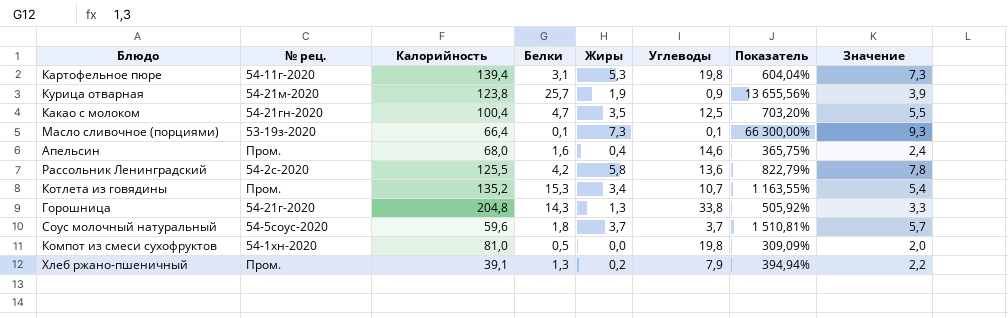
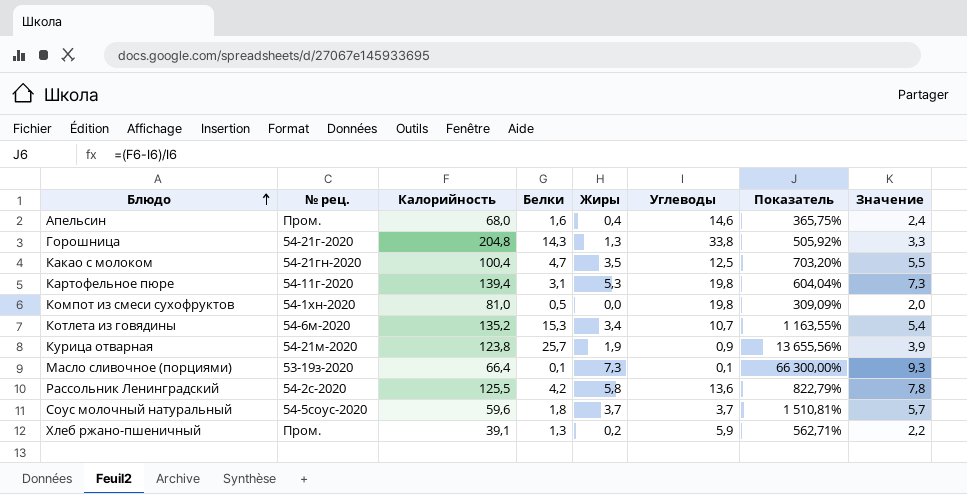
row order: none -> Блюдо ascending
Котлета из говядины | № рец.: Пром. -> 54-6м-2020
Хлеб ржано-пшеничный | Углеводы: 7,9 -> 5,9
Хлеб ржано-пшеничный | Показатель: 394,94% -> 562,71%

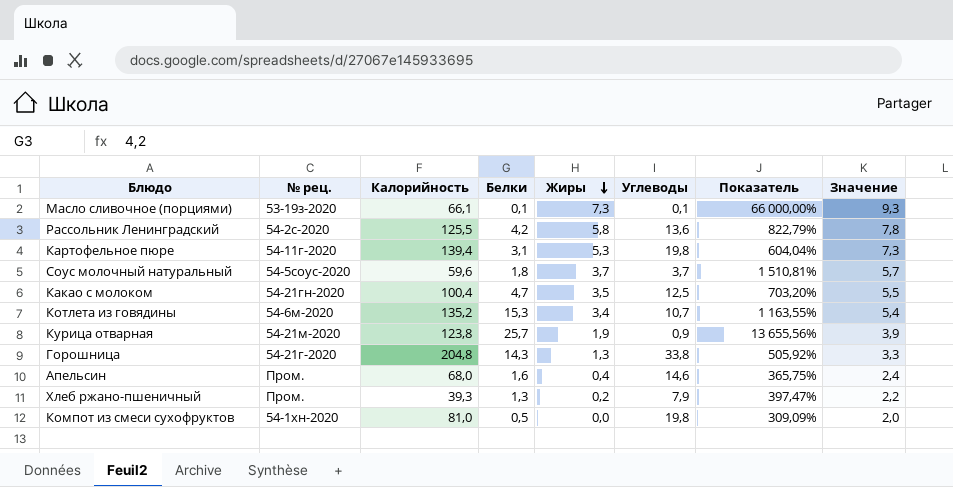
row order: Блюдо ascending -> Жиры descending
Масло сливочное (порциями) | Калорийность: 66,4 -> 66,1
Масло сливочное (порциями) | Показатель: 66 300,00% -> 66 000,00%
Хлеб ржано-пшеничный | Калорийность: 39,1 -> 39,3
Хлеб ржано-пшеничный | Углеводы: 5,9 -> 7,9
Хлеб ржано-пшеничный | Показатель: 562,71% -> 397,47%

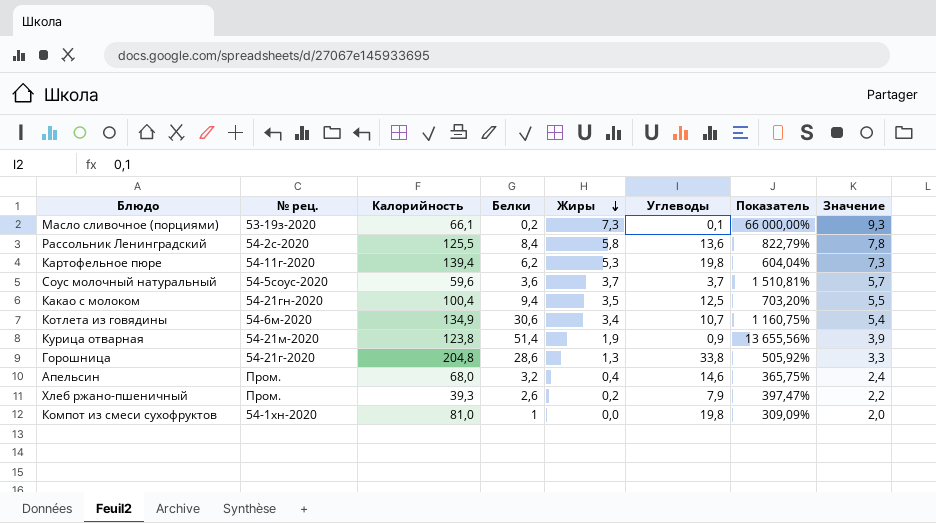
Масло сливочное (порциями) | Белки: 0,1 -> 0,2
Рассольник Ленинградский | Белки: 4,2 -> 8,4
Картофельное пюре | Белки: 3,1 -> 6,2
Соус молочный натуральный | Белки: 1,8 -> 3,6
Какао с молоком | Белки: 4,7 -> 9,4
Котлета из говядины | Калорийность: 135,2 -> 134,9
Котлета из говядины | Белки: 15,3 -> 30,6
Котлета из говядины | Показатель: 1 163,55% -> 1 160,75%
Курица отварная | Белки: 25,7 -> 51,4
Горошница | Белки: 14,3 -> 28,6
Апельсин | Белки: 1,6 -> 3,2
Хлеб ржано-пшеничный | Белки: 1,3 -> 2,6
Компот из смеси сухофруктов | Белки: 0,5 -> 1

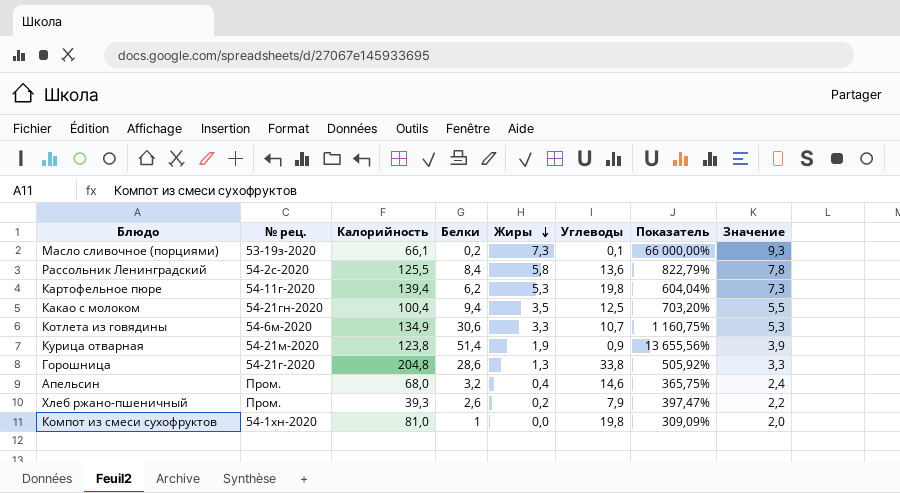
row Соус молочный натуральный: 54-5соус-2020 | 59,6 | 3,6 | 3,7 | 3,7 | 1 510,81% | 5,7 -> none
Котлета из говядины | Жиры: 3,4 -> 3,3
Котлета из говядины | Значение: 5,4 -> 5,3

